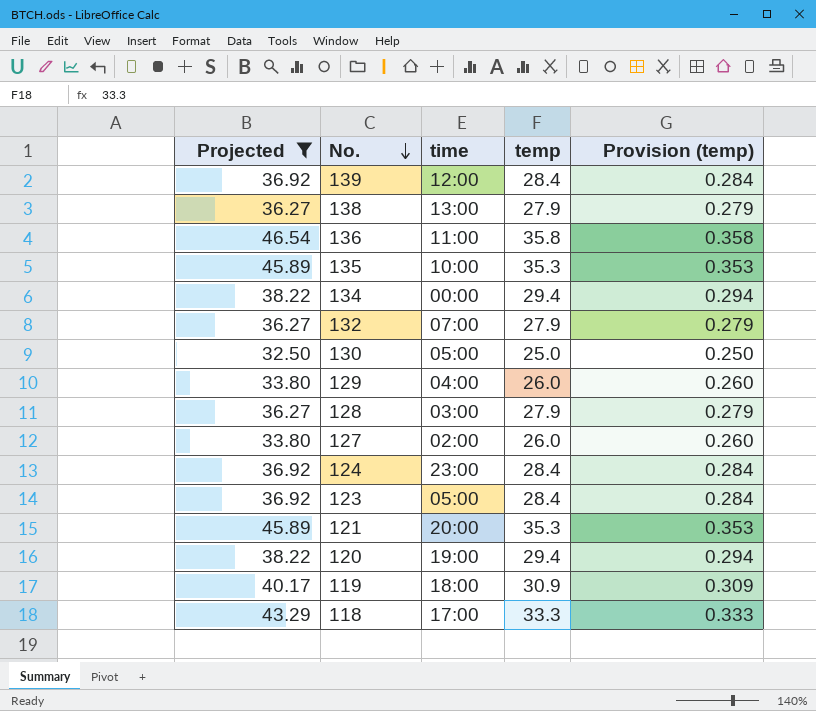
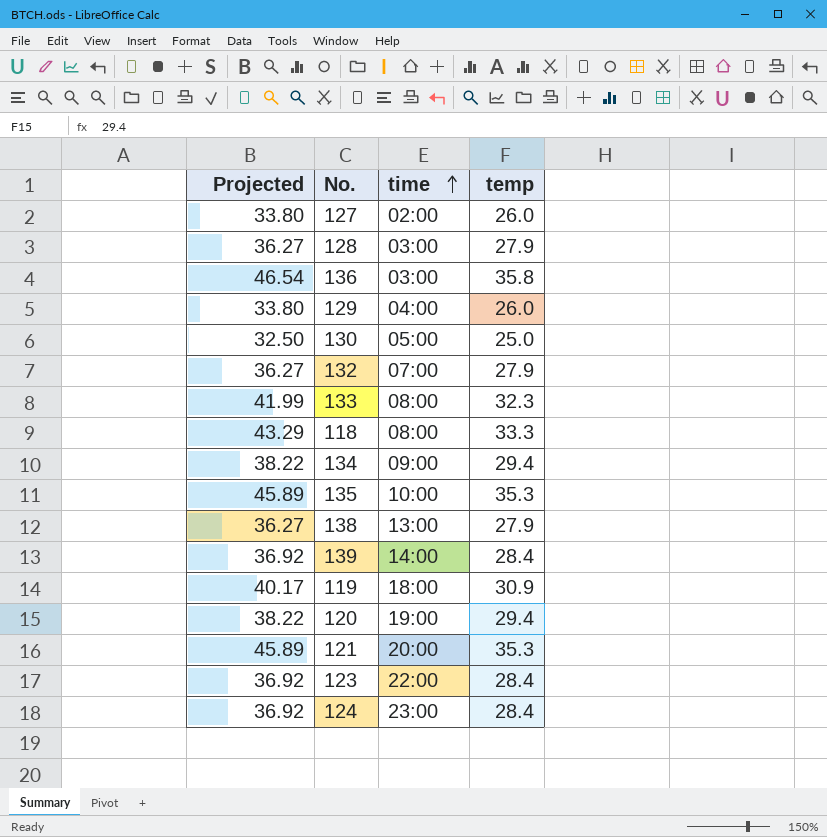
filter: Projected != 41.99 -> none
row order: No. descending -> time ascending
column Provision (temp) | formula: [temp] * 0.01 -> none
136 | time: 11:00 -> 03:00
118 | time: 17:00 -> 08:00
134 | time: 00:00 -> 09:00
139 | time: 12:00 -> 14:00
123 | time: 05:00 -> 22:00

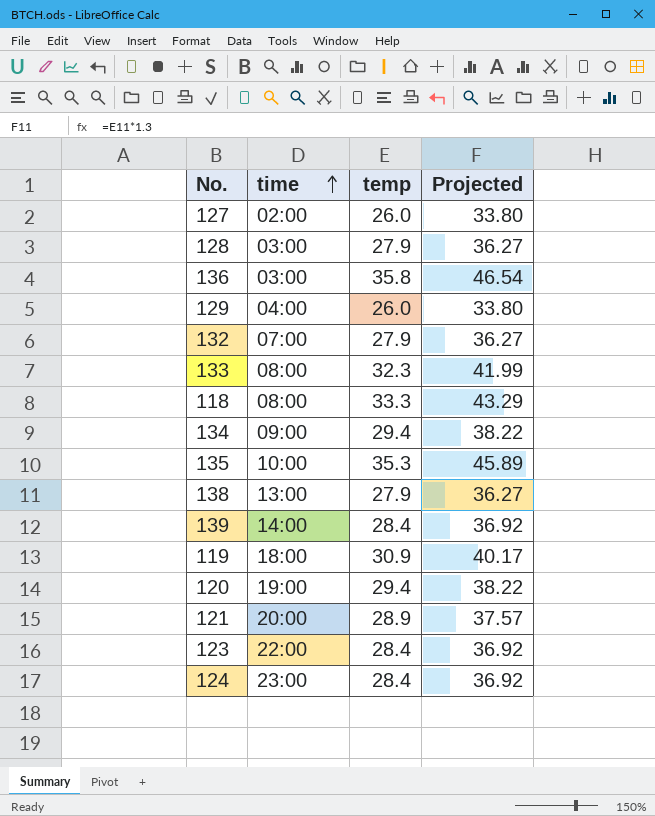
column Projected | position: 1 -> 4
row 130: 32.50 | 05:00 | 25.0 -> none
121 | temp: 35.3 -> 28.9
121 | Projected: 45.89 -> 37.57

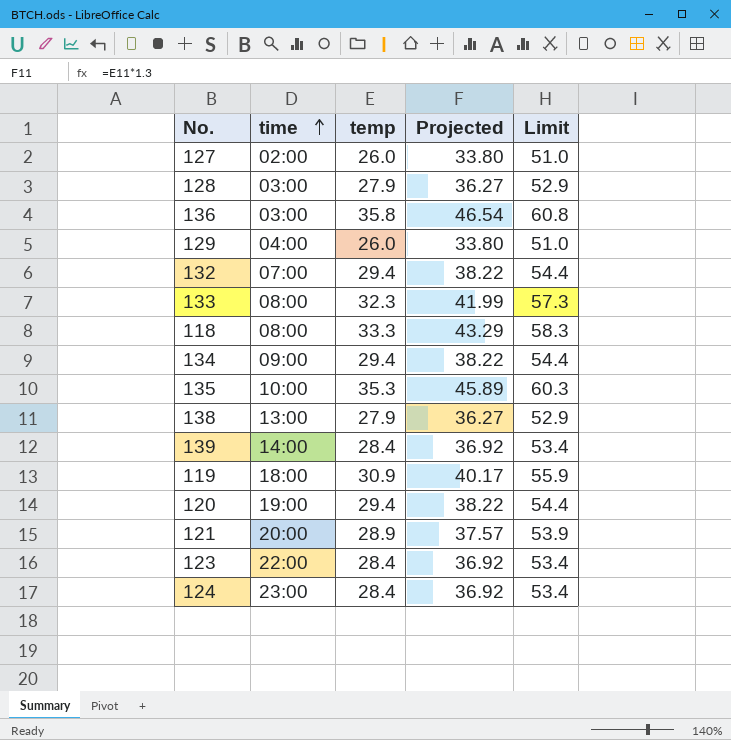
column Limit | formula: none -> [temp] + 25
132 | temp: 27.9 -> 29.4
132 | Projected: 36.27 -> 38.22

